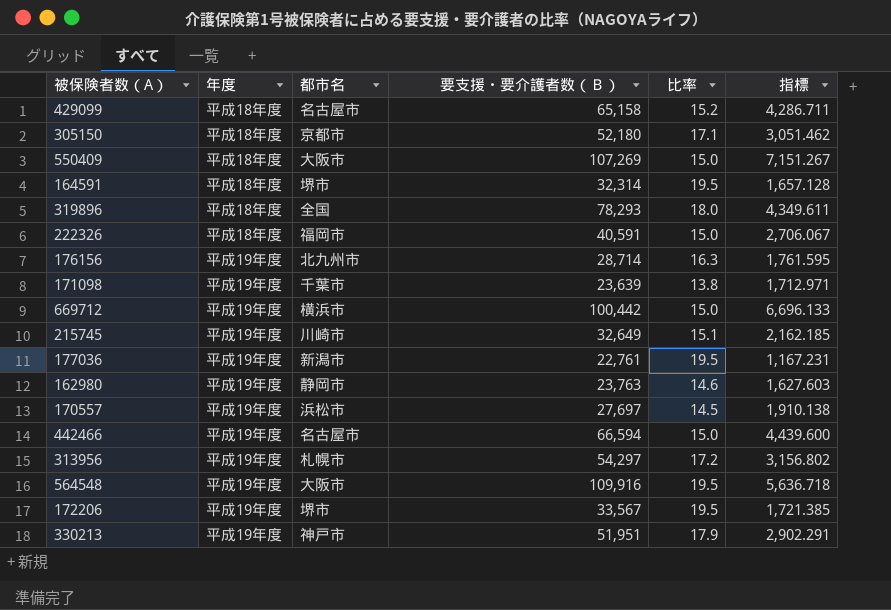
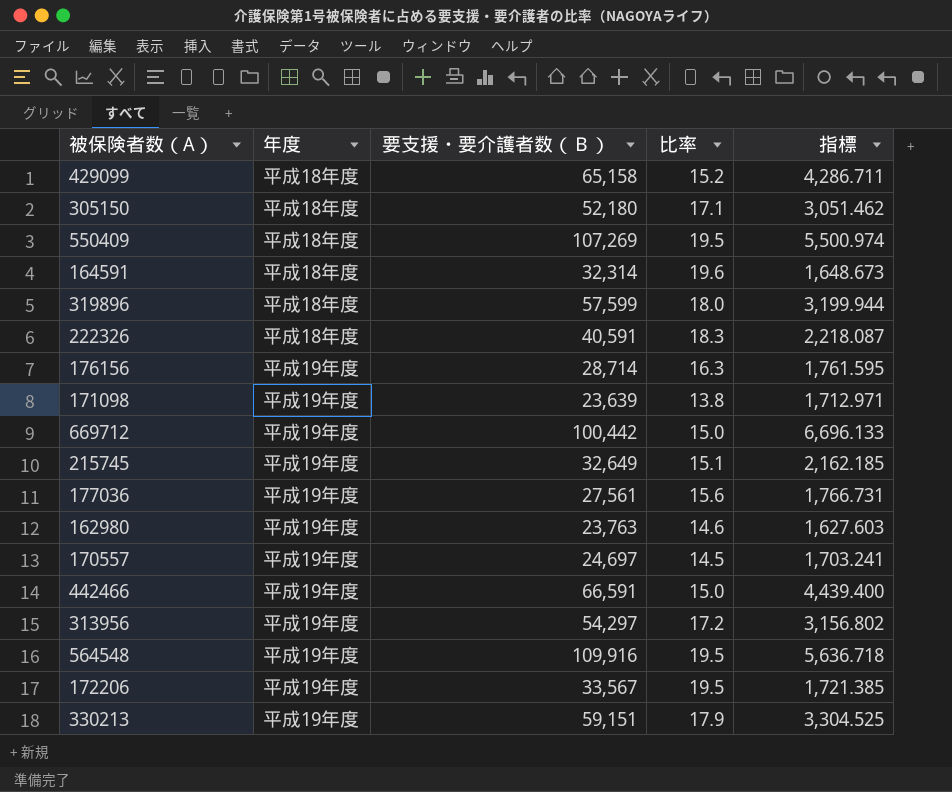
column 都市名 | position: 3 -> none
550409 | 比率: 15.0 -> 19.5
550409 | 指標: 7,151.267 -> 5,500.974
164591 | 比率: 19.5 -> 19.6
164591 | 指標: 1,657.128 -> 1,648.673
319896 | 要支援・要介護者数（Ｂ）: 78,293 -> 57,599
319896 | 指標: 4,349.611 -> 3,199.944
222326 | 比率: 15.0 -> 18.3
222326 | 指標: 2,706.067 -> 2,218.087
177036 | 要支援・要介護者数（Ｂ）: 22,761 -> 27,561
177036 | 比率: 19.5 -> 15.6
177036 | 指標: 1,167.231 -> 1,766.731
170557 | 要支援・要介護者数（Ｂ）: 27,697 -> 24,697
170557 | 指標: 1,910.138 -> 1,703.241
442466 | 要支援・要介護者数（Ｂ）: 66,594 -> 66,591
442466 | 指標: 4,439.600 -> 4,439.400
330213 | 要支援・要介護者数（Ｂ）: 51,951 -> 59,151
330213 | 指標: 2,902.291 -> 3,304.525

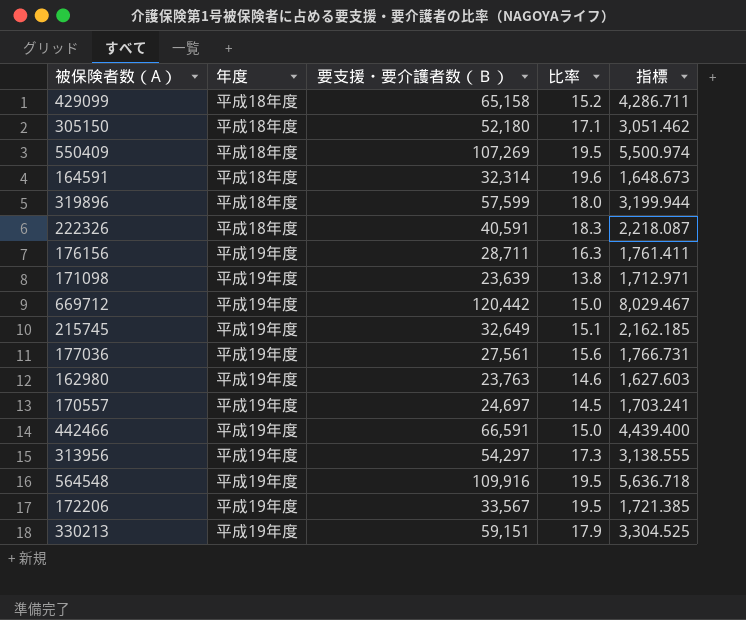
176156 | 要支援・要介護者数（Ｂ）: 28,714 -> 28,711
176156 | 指標: 1,761.595 -> 1,761.411
669712 | 要支援・要介護者数（Ｂ）: 100,442 -> 120,442
669712 | 指標: 6,696.133 -> 8,029.467
313956 | 比率: 17.2 -> 17.3
313956 | 指標: 3,156.802 -> 3,138.555

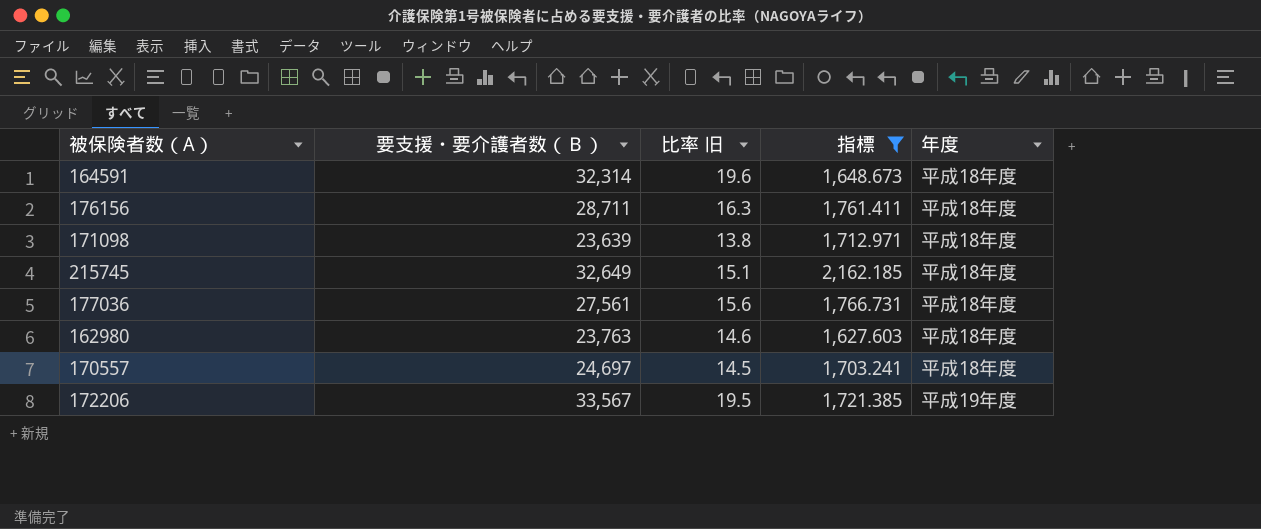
filter: none -> 指標 <= 2,162.185
column name: 比率 -> 比率 旧
column 年度 | position: 2 -> 5
176156 | 年度: 平成19年度 -> 平成18年度
171098 | 年度: 平成19年度 -> 平成18年度
215745 | 年度: 平成19年度 -> 平成18年度
177036 | 年度: 平成19年度 -> 平成18年度
162980 | 年度: 平成19年度 -> 平成18年度
170557 | 年度: 平成19年度 -> 平成18年度

